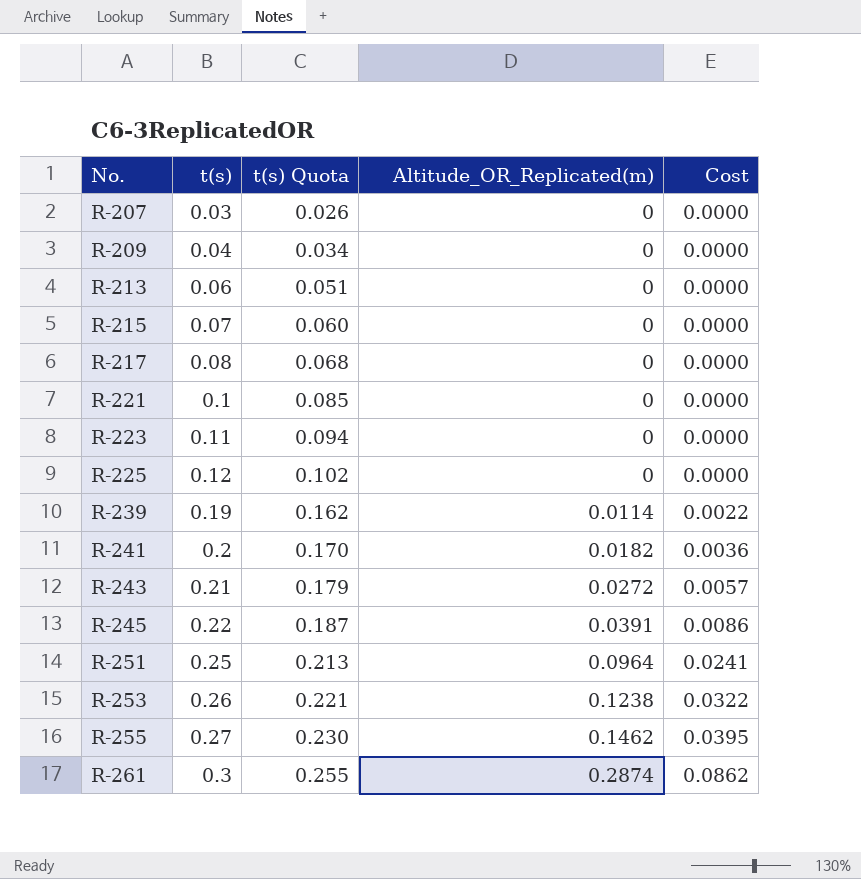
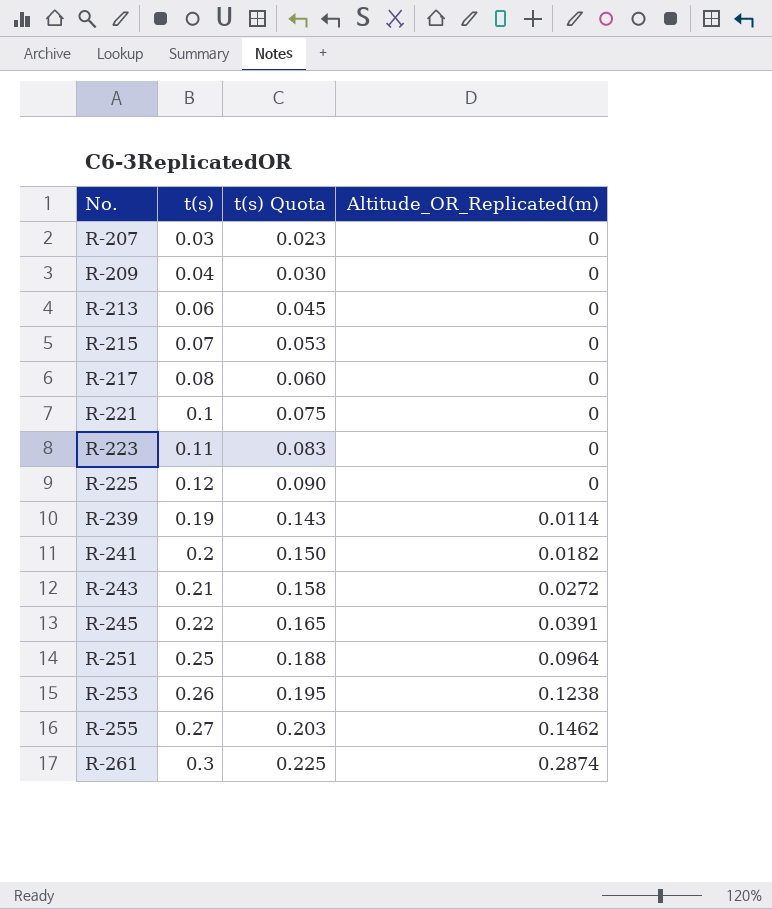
column Cost | formula: [t(s)] * [Altitude_OR_Replicated(m)] -> none
column t(s) Quota | formula: [t(s)] * 0.85 -> [t(s)] * 0.75

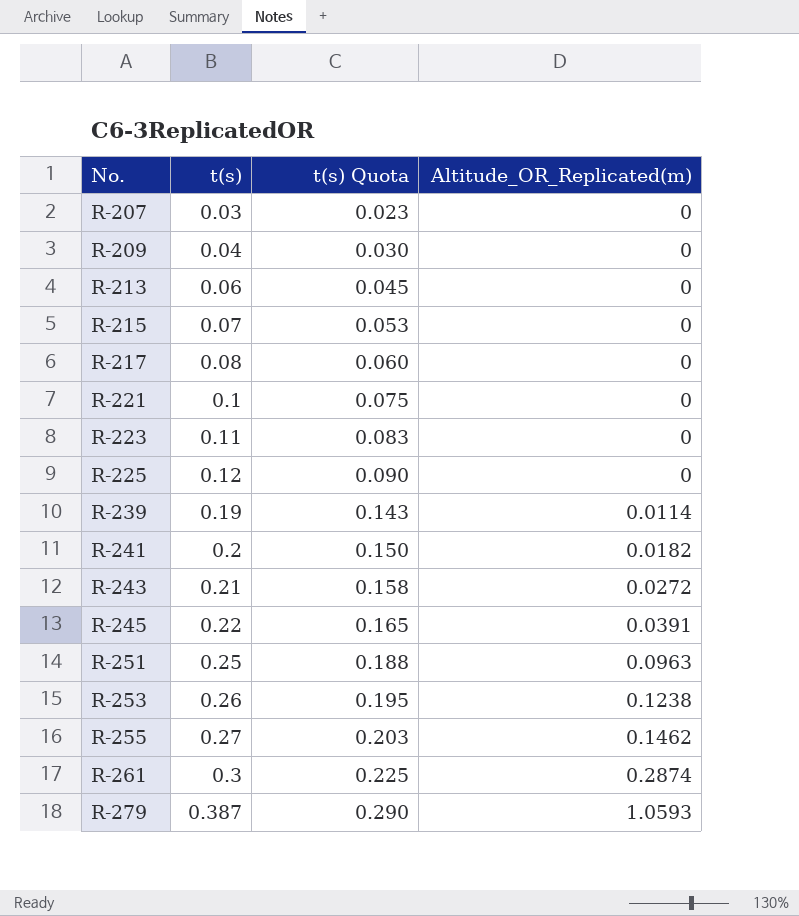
R-251 | Altitude_OR_Replicated(m): 0.0964 -> 0.0963
row R-279: none -> 0.387 | 0.290 | 1.0593

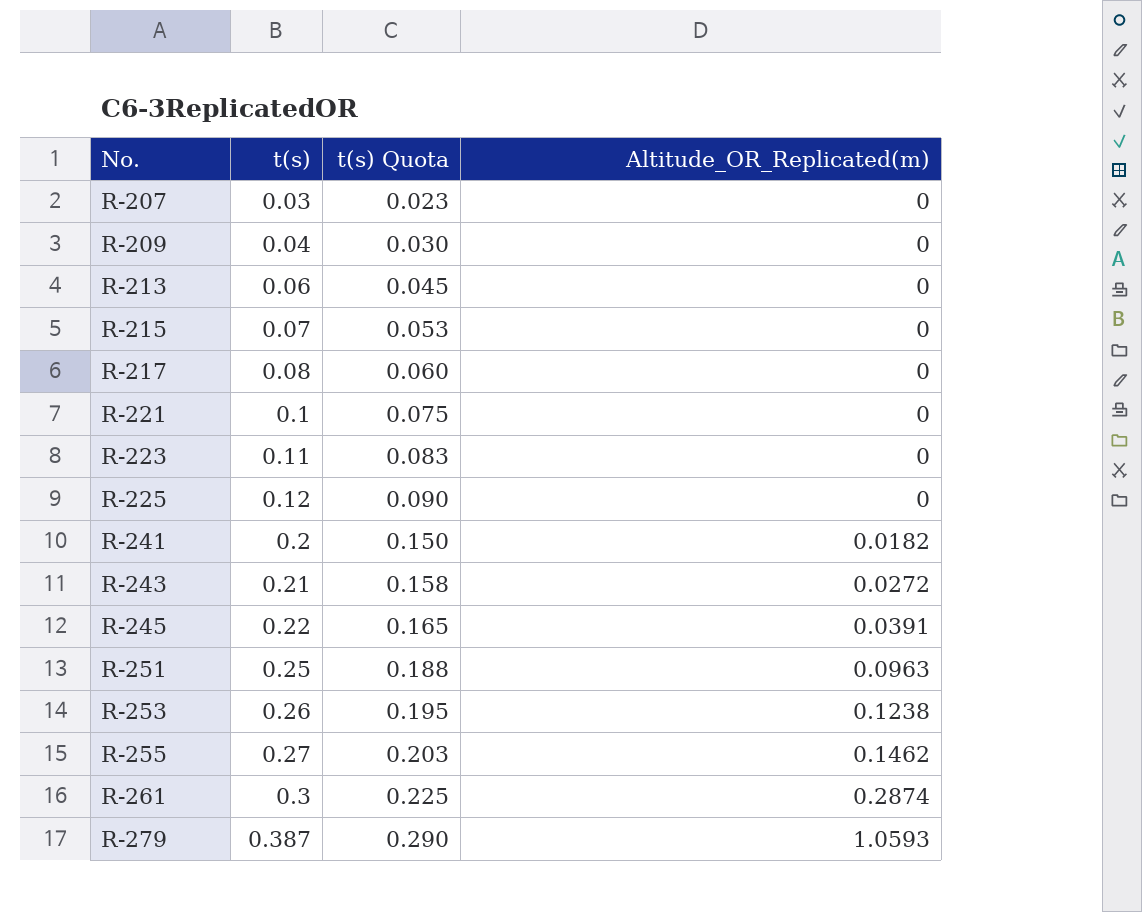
row R-239: 0.19 | 0.143 | 0.0114 -> none

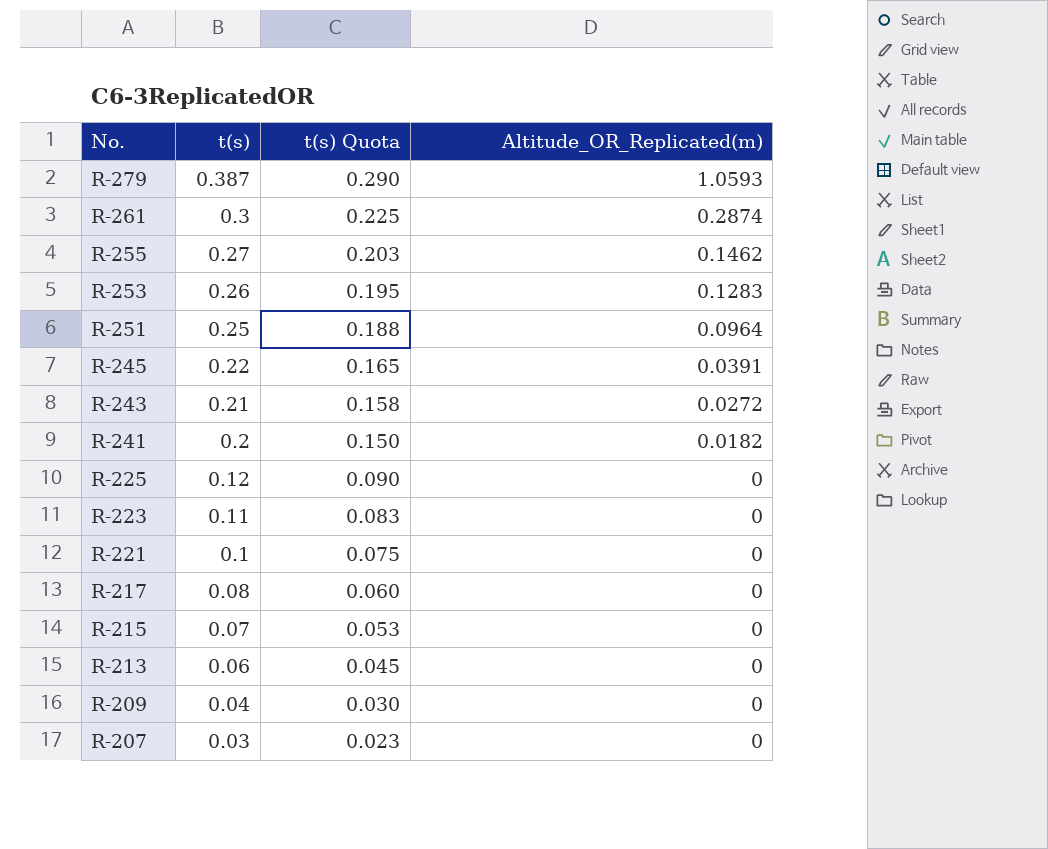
row order: No. ascending -> No. descending
R-253 | Altitude_OR_Replicated(m): 0.1238 -> 0.1283
R-251 | Altitude_OR_Replicated(m): 0.0963 -> 0.0964

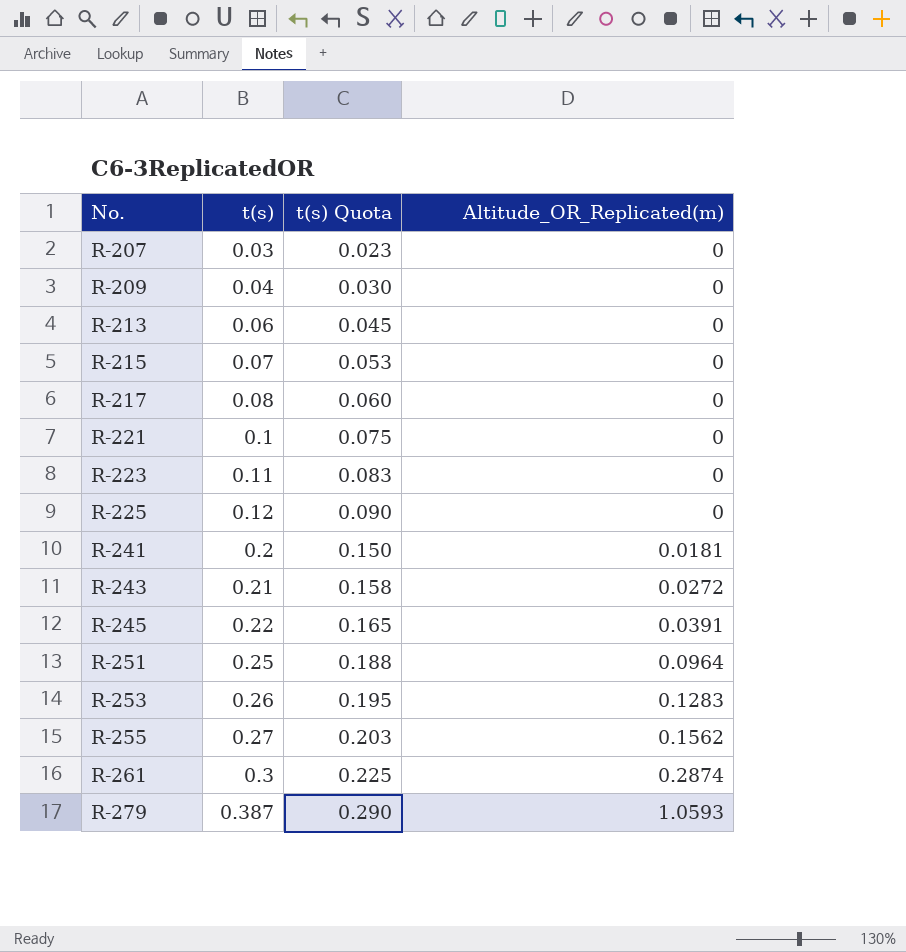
row order: No. descending -> No. ascending
R-241 | Altitude_OR_Replicated(m): 0.0182 -> 0.0181
R-255 | Altitude_OR_Replicated(m): 0.1462 -> 0.1562

